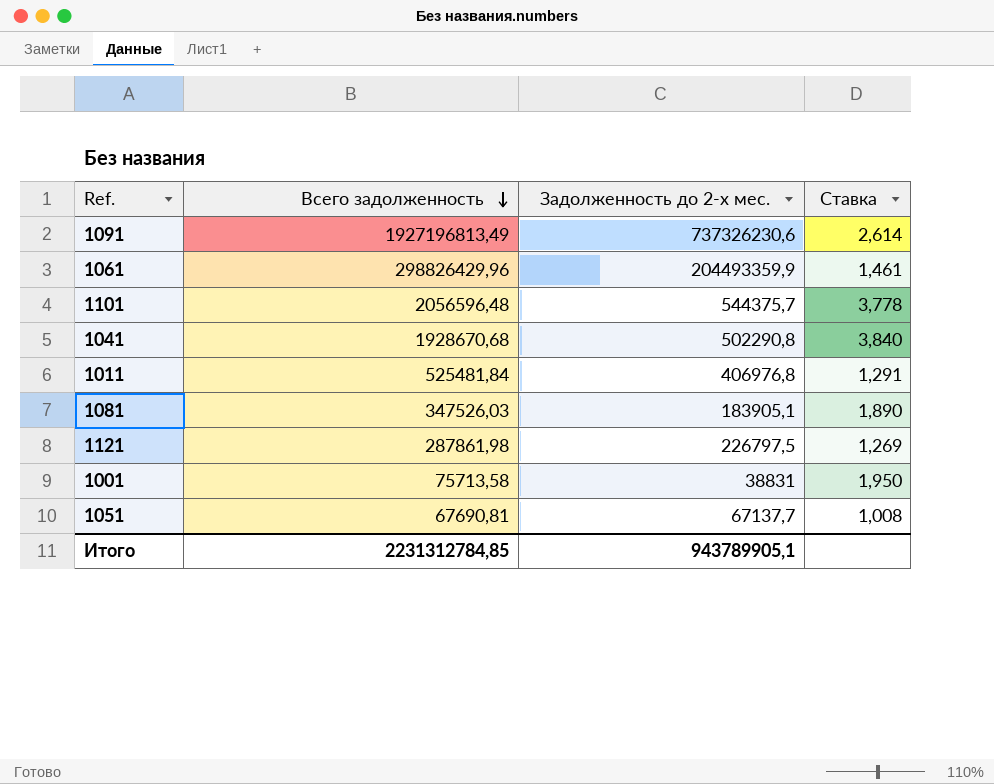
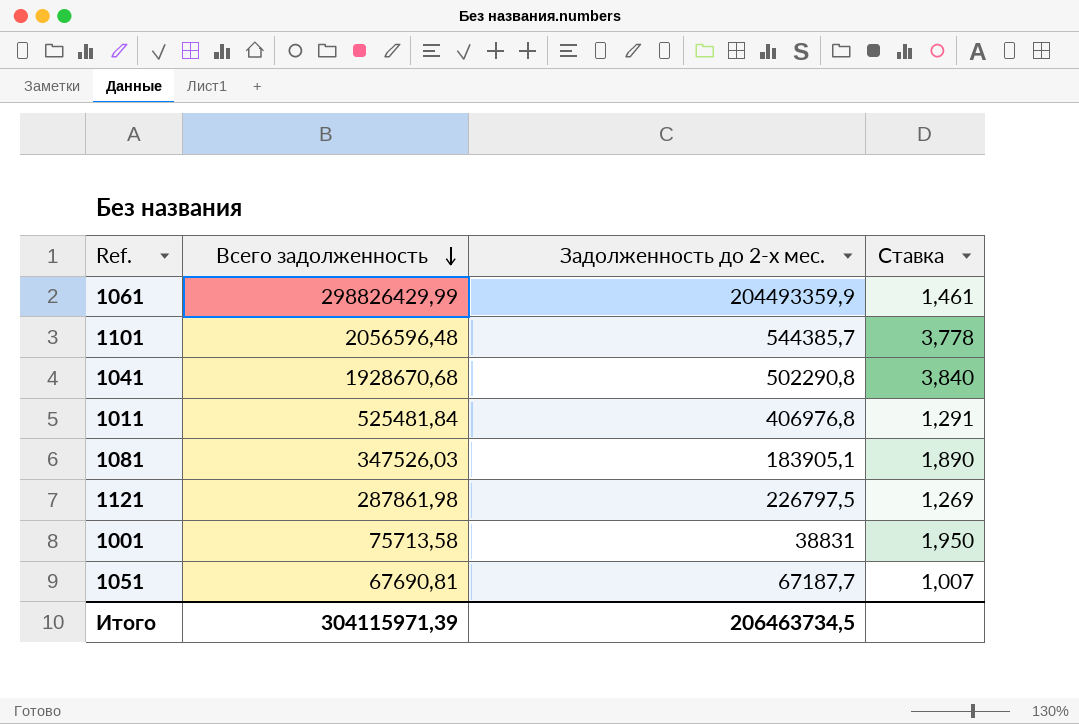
row 1091: 1927196813,49 | 737326230,6 | 2,614 -> none
1061 | Всего задолженность: 298826429,96 -> 298826429,99
1101 | Задолженность до 2-х мес.: 544375,7 -> 544385,7
1051 | Задолженность до 2-х мес.: 67137,7 -> 67187,7
1051 | Ставка: 1,008 -> 1,007
Итого | Всего задолженность: 2231312784,85 -> 304115971,39
Итого | Задолженность до 2-х мес.: 943789905,1 -> 206463734,5

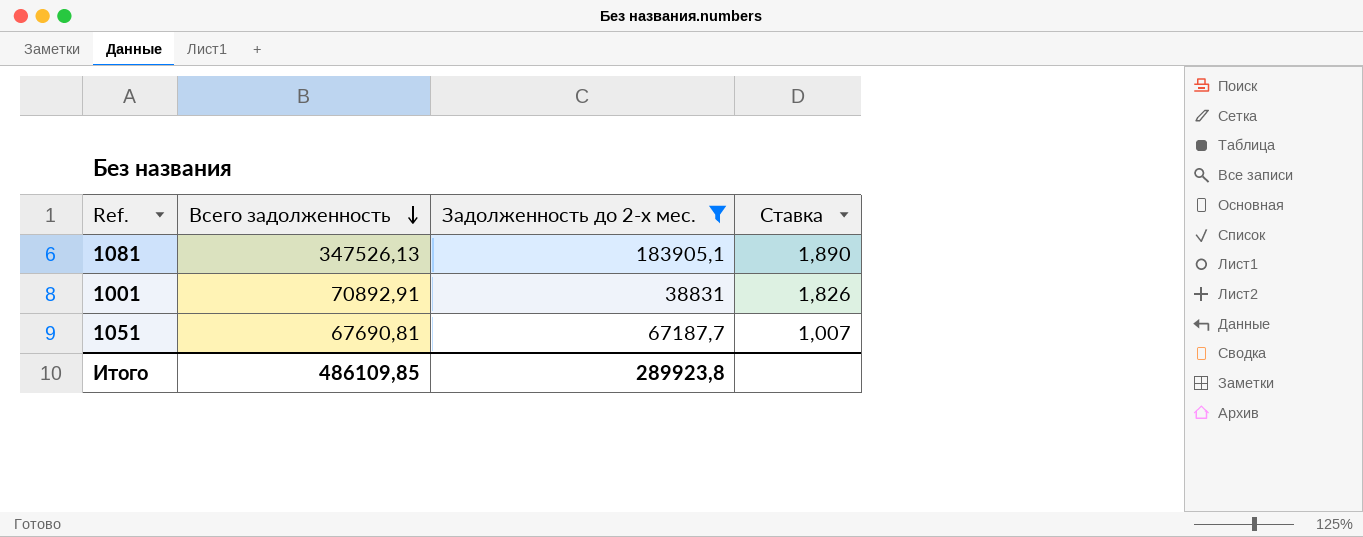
filter: none -> Задолженность до 2-х мес. <= 183905,1
1081 | Всего задолженность: 347526,03 -> 347526,13
1001 | Всего задолженность: 75713,58 -> 70892,91
1001 | Ставка: 1,950 -> 1,826
Итого | Всего задолженность: 304115971,39 -> 486109,85
Итого | Задолженность до 2-х мес.: 206463734,5 -> 289923,8

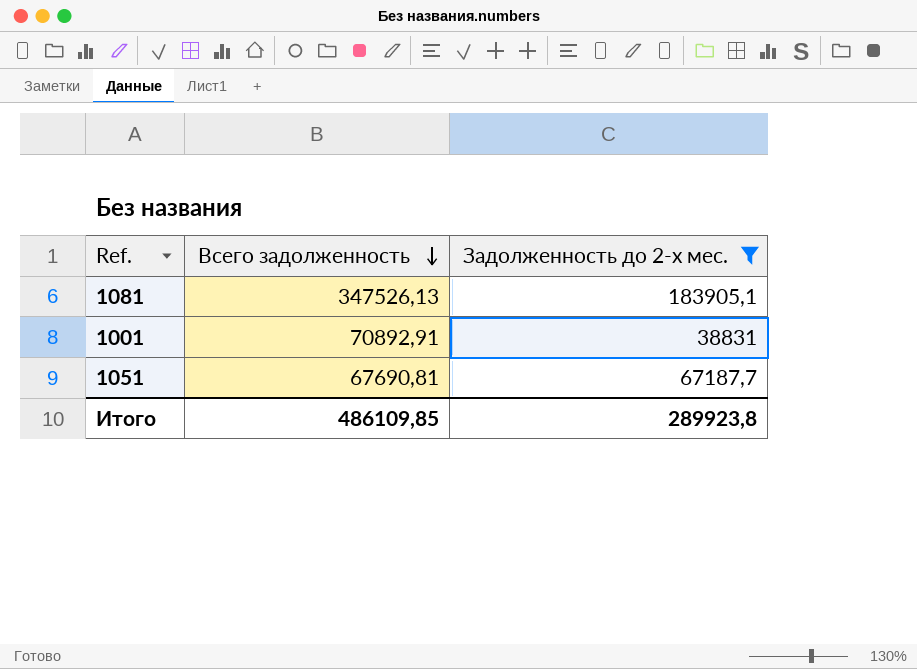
column Ставка | formula: [Всего задолженность] / [Задолженность до 2-х мес.] -> none

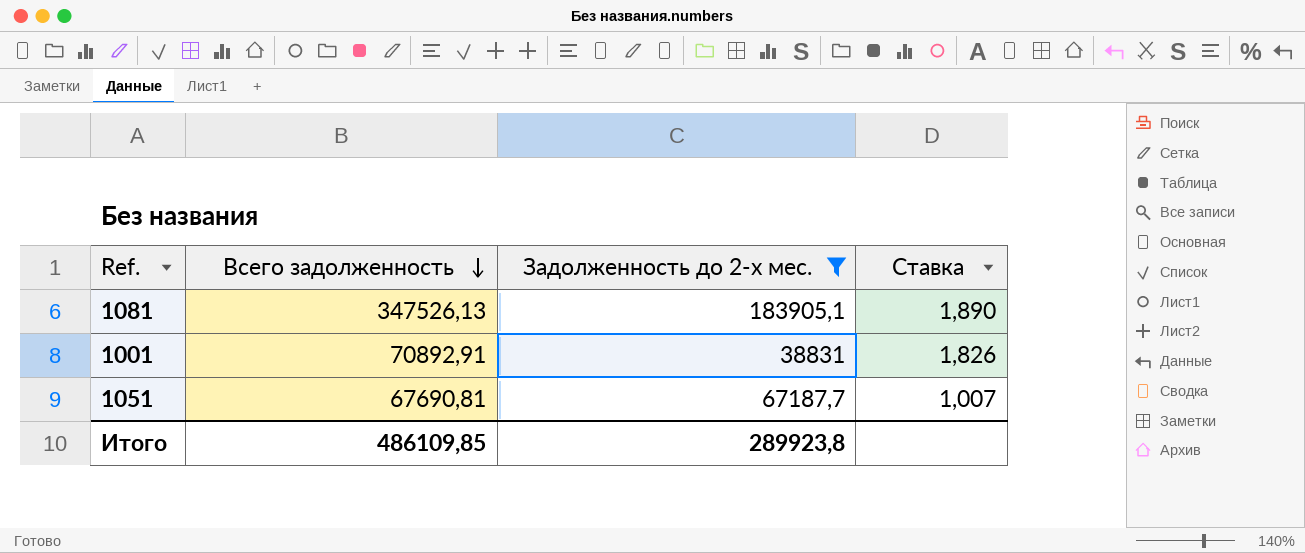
column Ставка | formula: none -> [Всего задолженность] / [Задолженность до 2-х мес.]

